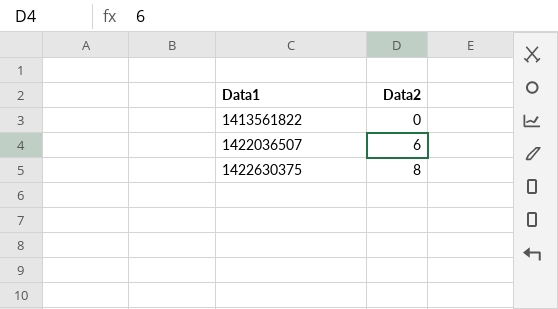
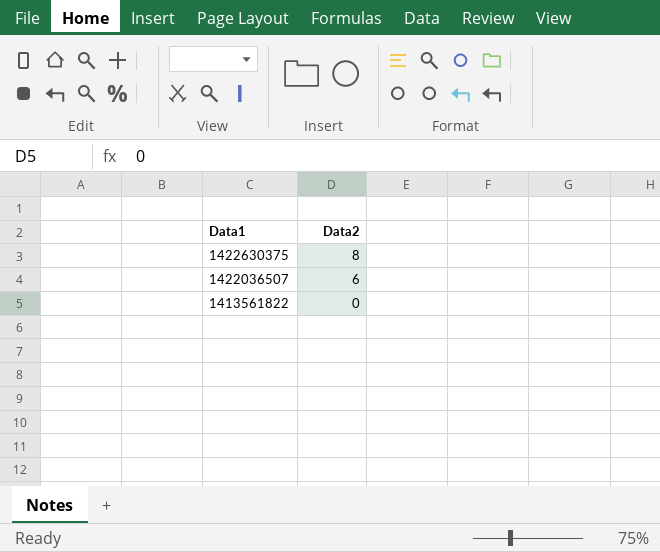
row order: Data1 ascending -> Data1 descending

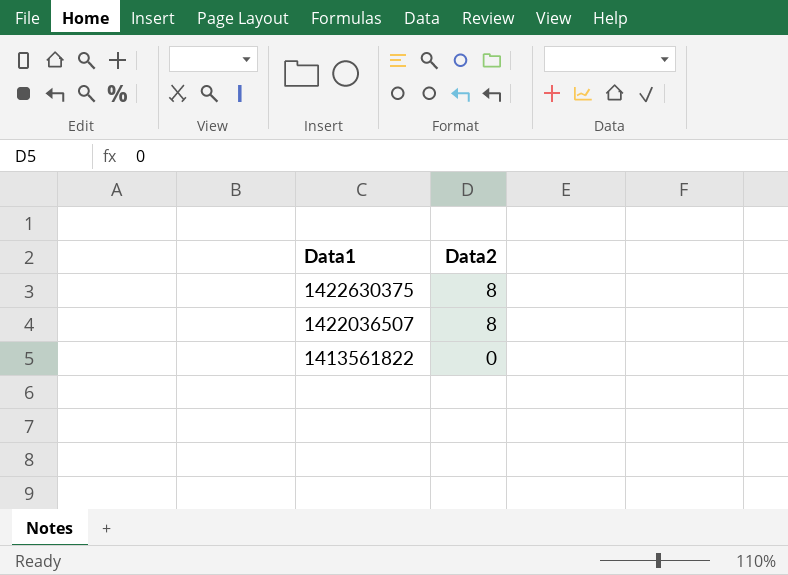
1422036507 | Data2: 6 -> 8

